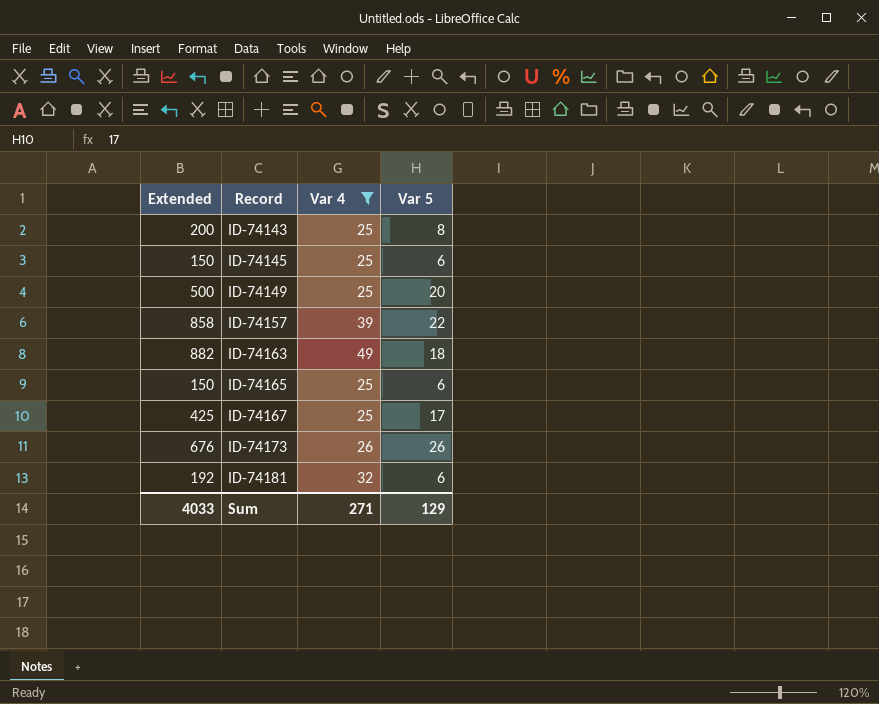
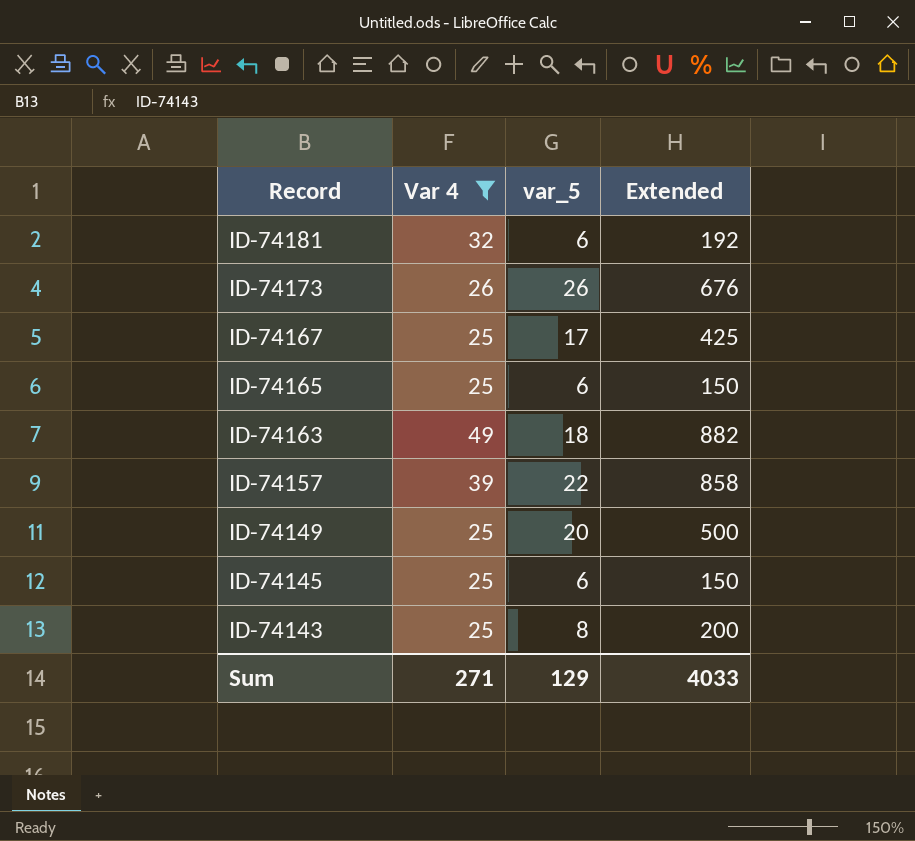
row order: Record ascending -> Record descending
column name: Var 5 -> var_5
column Extended | position: 1 -> 4

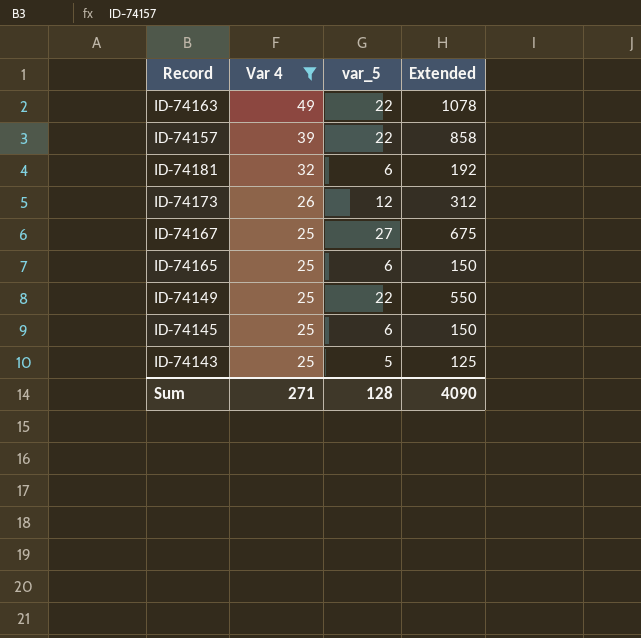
row order: Record descending -> Var 4 descending
ID-74163 | var_5: 18 -> 22
ID-74163 | Extended: 882 -> 1078
ID-74173 | var_5: 26 -> 12
ID-74173 | Extended: 676 -> 312
ID-74167 | var_5: 17 -> 27
ID-74167 | Extended: 425 -> 675
ID-74149 | var_5: 20 -> 22
ID-74149 | Extended: 500 -> 550
ID-74143 | var_5: 8 -> 5
ID-74143 | Extended: 200 -> 125
Sum | var_5: 129 -> 128
Sum | Extended: 4033 -> 4090

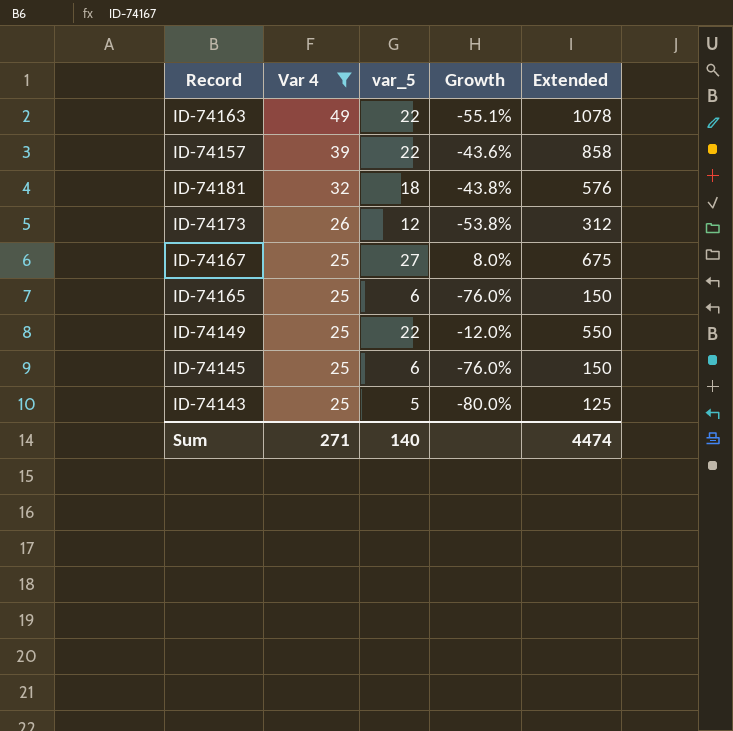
column Growth | formula: none -> ([var_5] - [Var 4]) / [Var 4]
ID-74181 | var_5: 6 -> 18
ID-74181 | Extended: 192 -> 576
Sum | var_5: 128 -> 140
Sum | Extended: 4090 -> 4474

